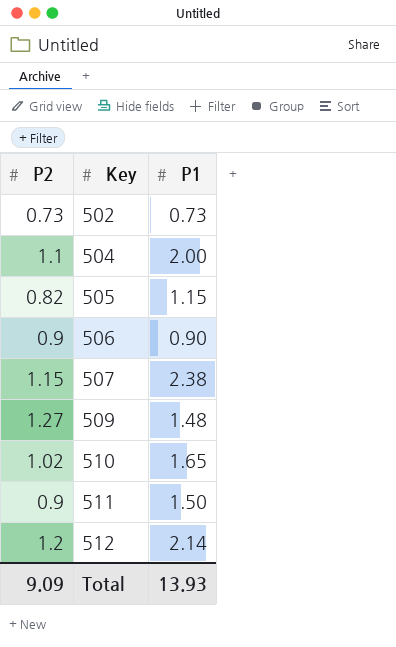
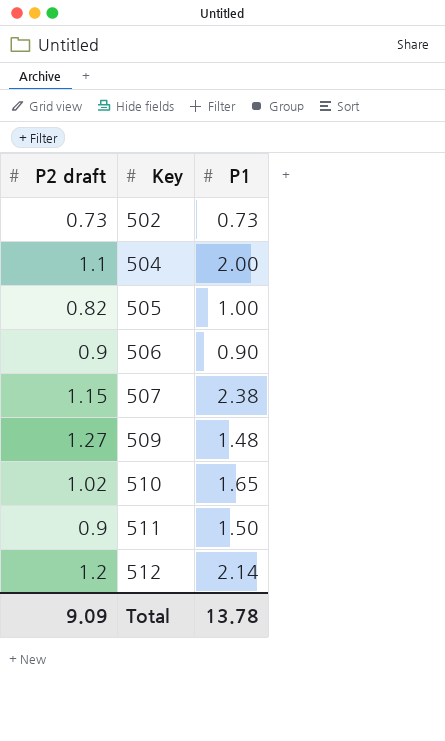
column name: P2 -> P2 draft
505 | P1: 1.15 -> 1.00
Total | P1: 13.93 -> 13.78

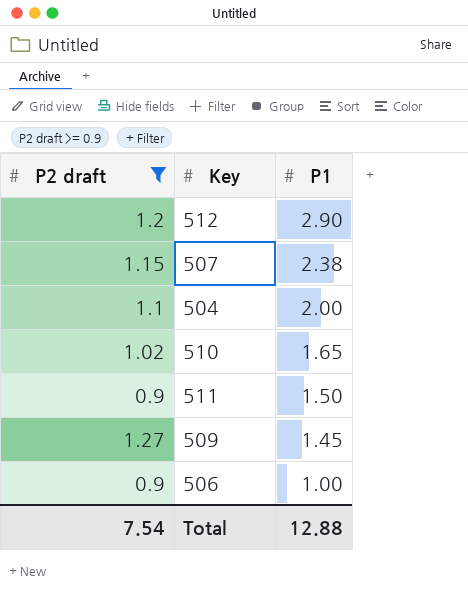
filter: none -> P2 draft >= 0.9
row order: Key ascending -> P1 descending
512 | P1: 2.14 -> 2.90
509 | P1: 1.48 -> 1.45
506 | P1: 0.90 -> 1.00
Total | P2 draft: 9.09 -> 7.54
Total | P1: 13.78 -> 12.88

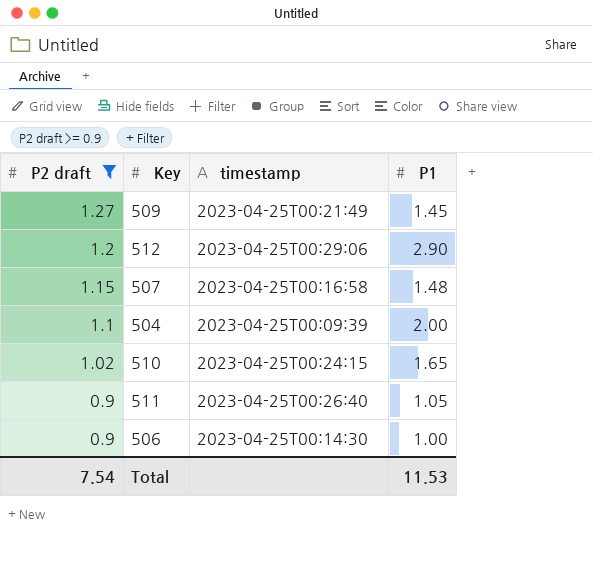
row order: P1 descending -> P2 draft descending
column timestamp | position: none -> 3
507 | P1: 2.38 -> 1.48
511 | P1: 1.50 -> 1.05
Total | P1: 12.88 -> 11.53

